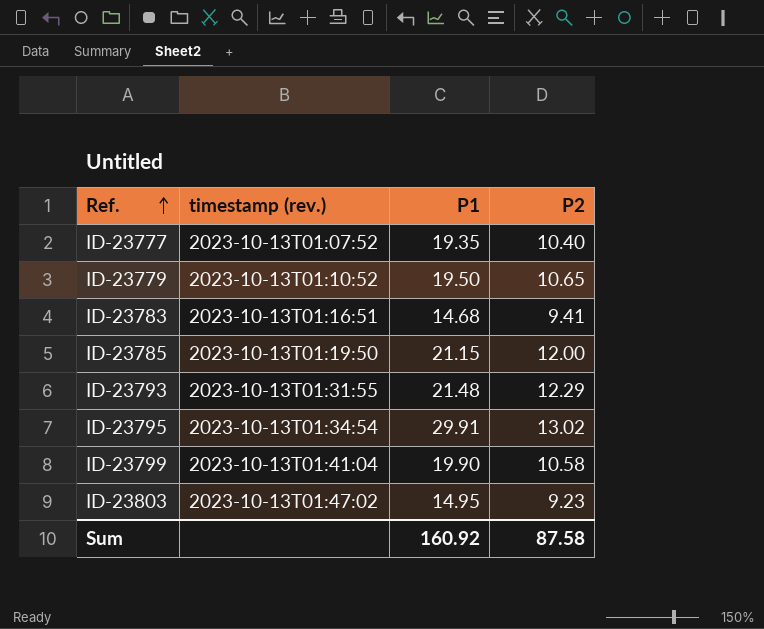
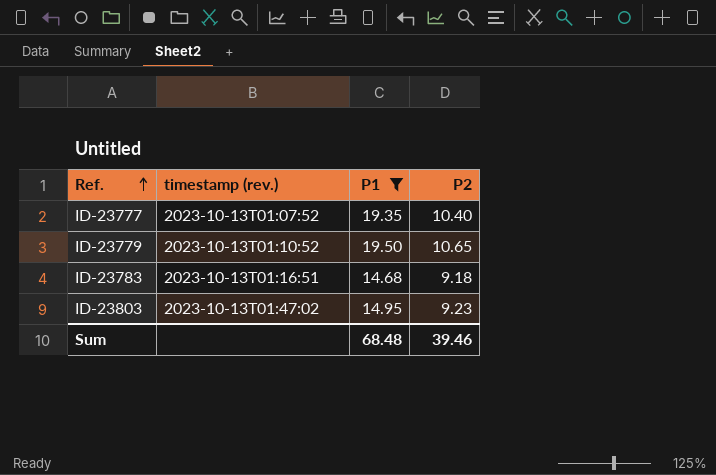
filter: none -> P1 <= 19.50
ID-23783 | P2: 9.41 -> 9.18
Sum | P1: 160.92 -> 68.48
Sum | P2: 87.58 -> 39.46

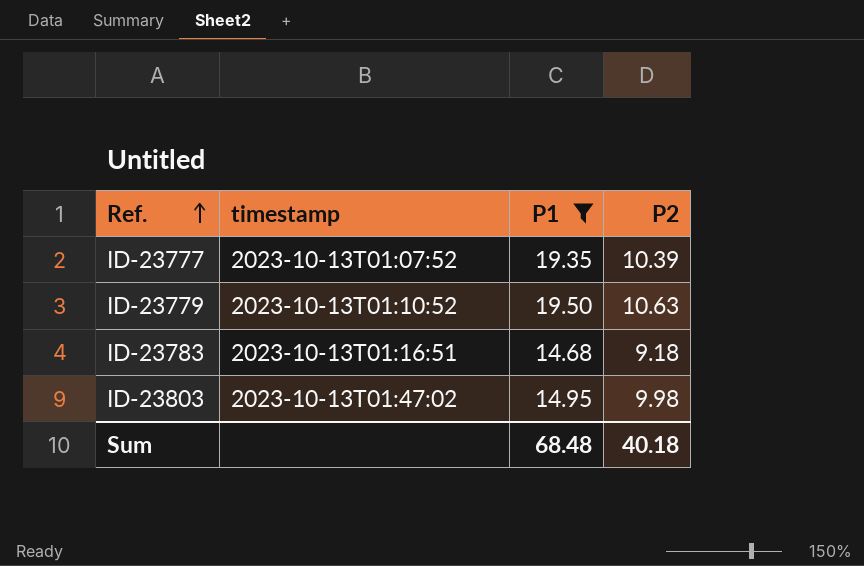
column name: timestamp (rev.) -> timestamp
ID-23777 | P2: 10.40 -> 10.39
ID-23779 | P2: 10.65 -> 10.63
ID-23803 | P2: 9.23 -> 9.98
Sum | P2: 39.46 -> 40.18

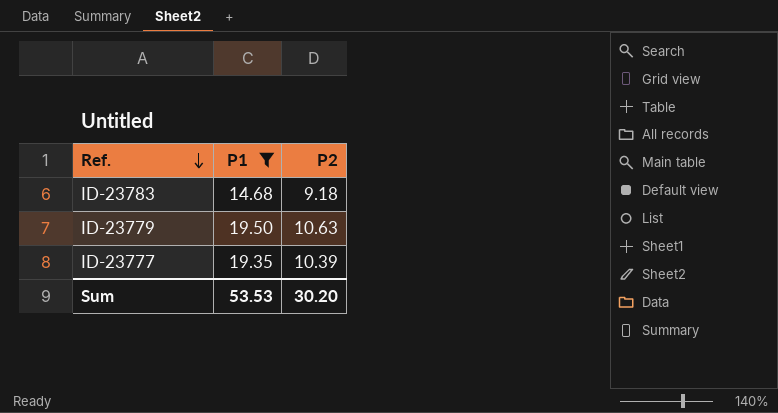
row order: Ref. ascending -> Ref. descending
column timestamp | position: 2 -> none
row ID-23803: 2023-10-13T01:47:02 | 14.95 | 9.98 -> none
Sum | P1: 68.48 -> 53.53
Sum | P2: 40.18 -> 30.20

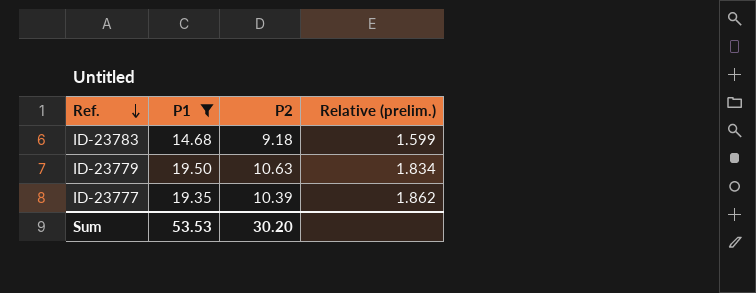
column Relative (prelim.) | formula: none -> [P1] / [P2]

